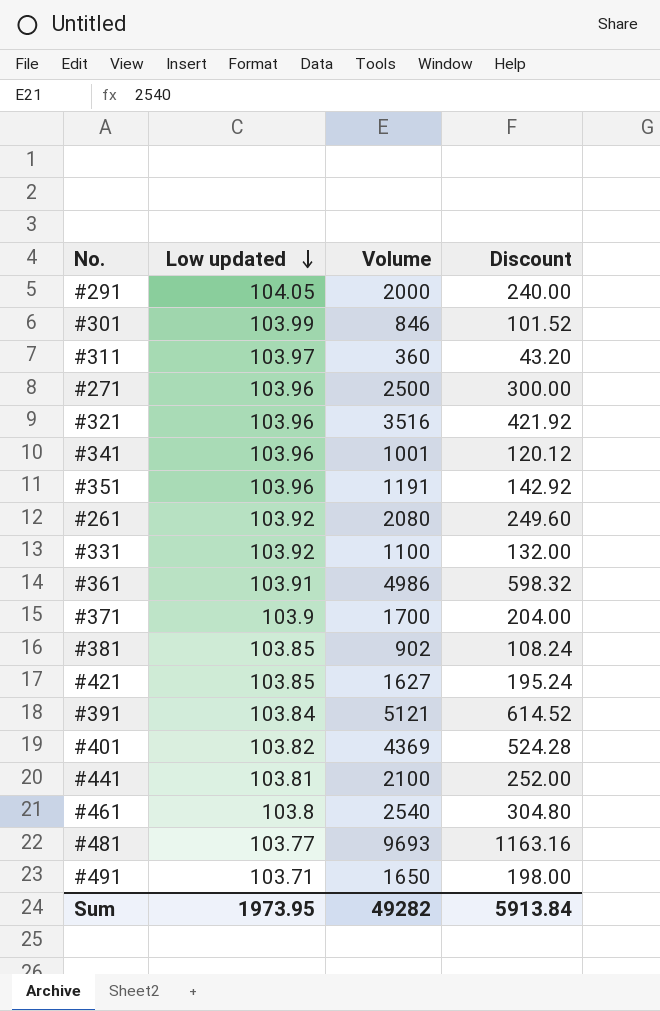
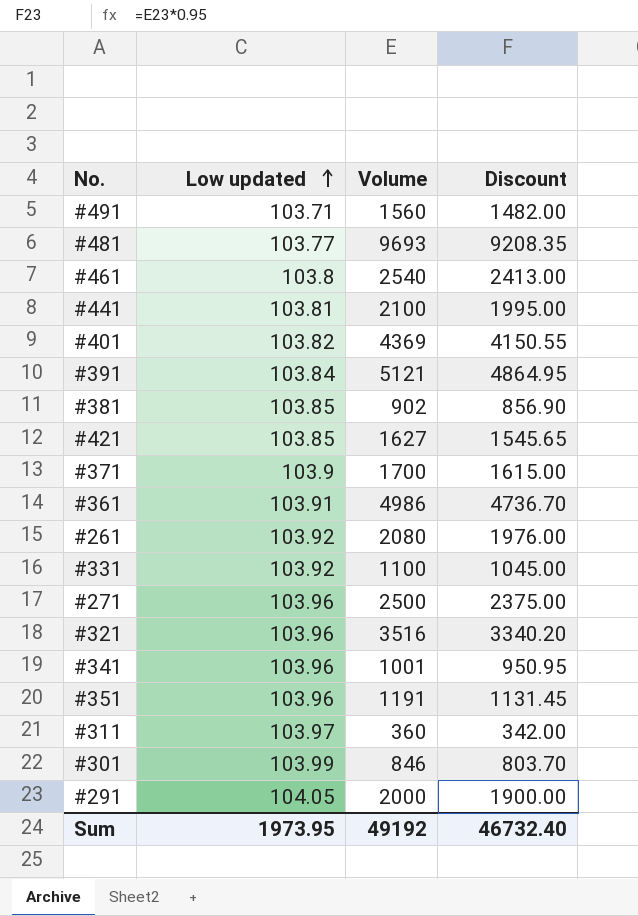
row order: Low updated descending -> Low updated ascending
column Discount | formula: [Volume] * 0.12 -> [Volume] * 0.95
#491 | Volume: 1650 -> 1560
Sum | Volume: 49282 -> 49192
Sum | Discount: 5913.84 -> 46732.40

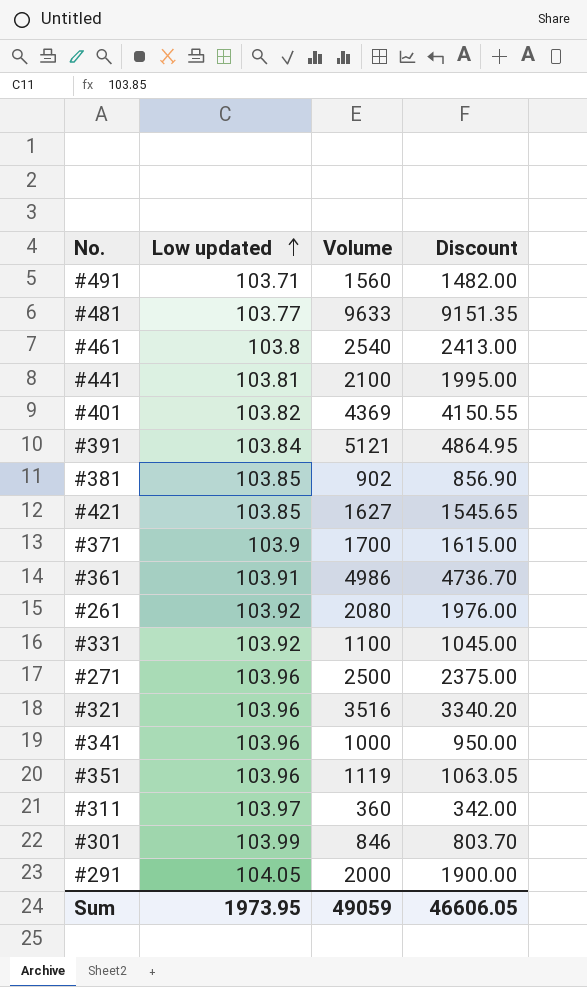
#481 | Volume: 9693 -> 9633
#481 | Discount: 9208.35 -> 9151.35
#341 | Volume: 1001 -> 1000
#341 | Discount: 950.95 -> 950.00
#351 | Volume: 1191 -> 1119
#351 | Discount: 1131.45 -> 1063.05
Sum | Volume: 49192 -> 49059
Sum | Discount: 46732.40 -> 46606.05

